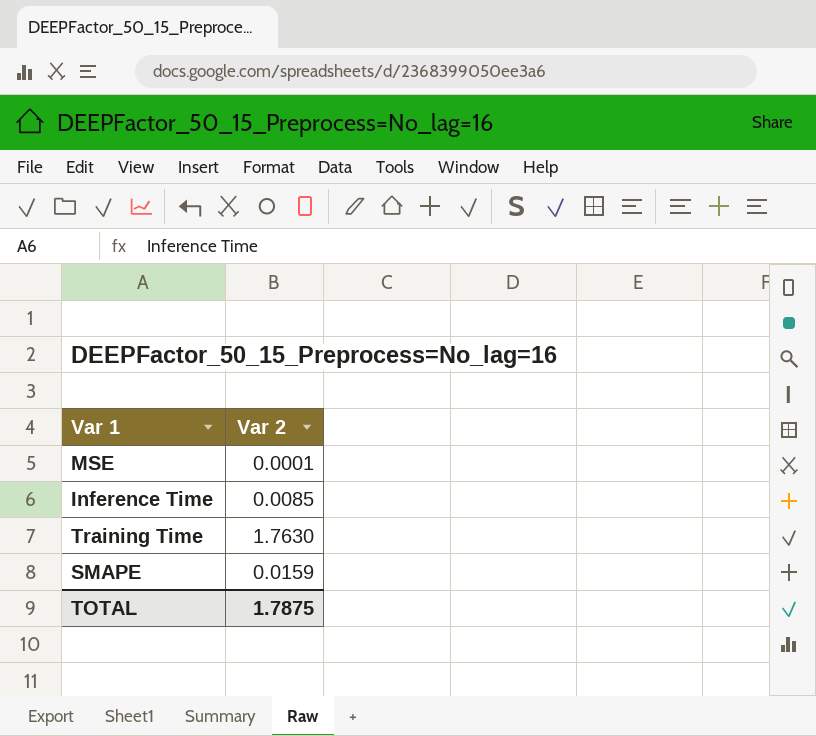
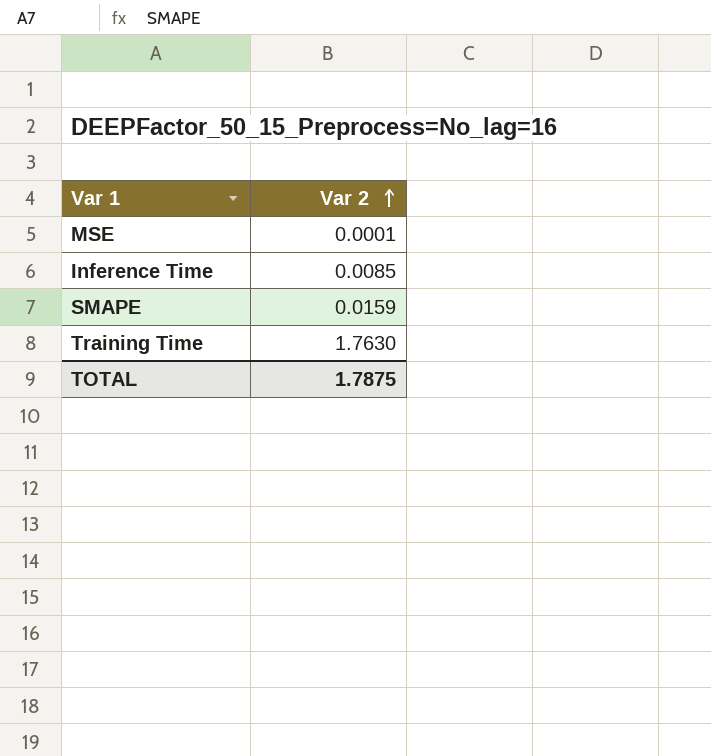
row order: none -> Var 2 ascending

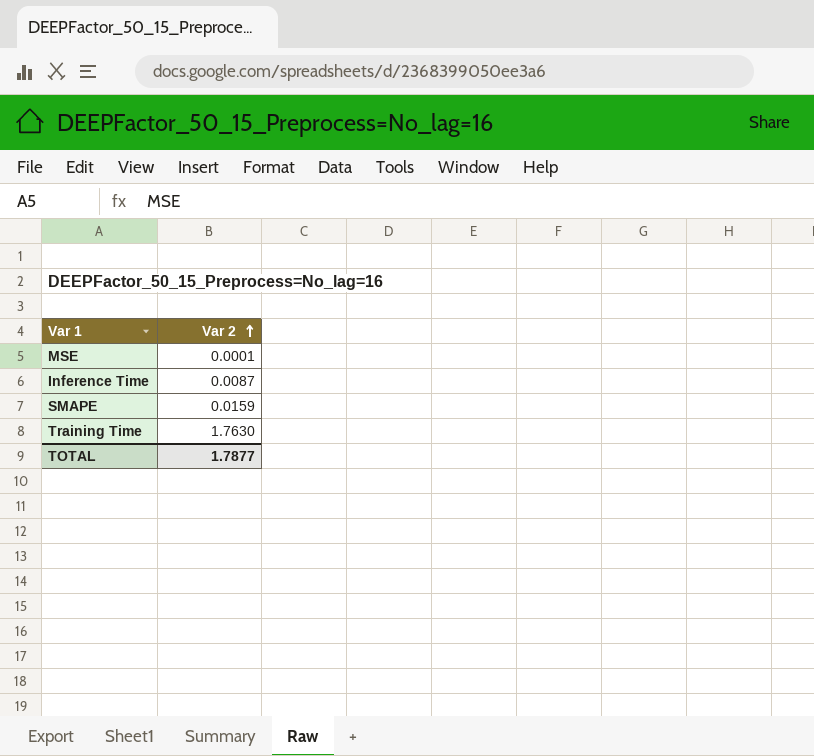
Inference Time | Var 2: 0.0085 -> 0.0087
TOTAL | Var 2: 1.7875 -> 1.7877

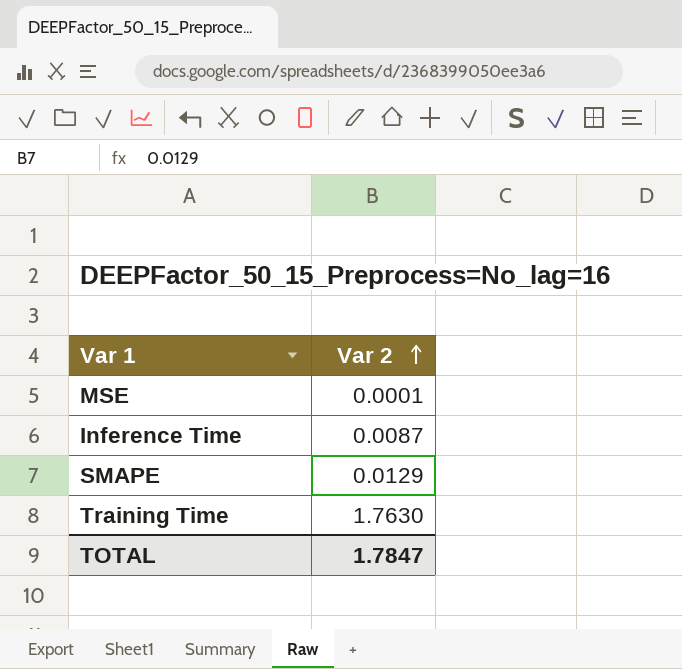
SMAPE | Var 2: 0.0159 -> 0.0129
TOTAL | Var 2: 1.7877 -> 1.7847

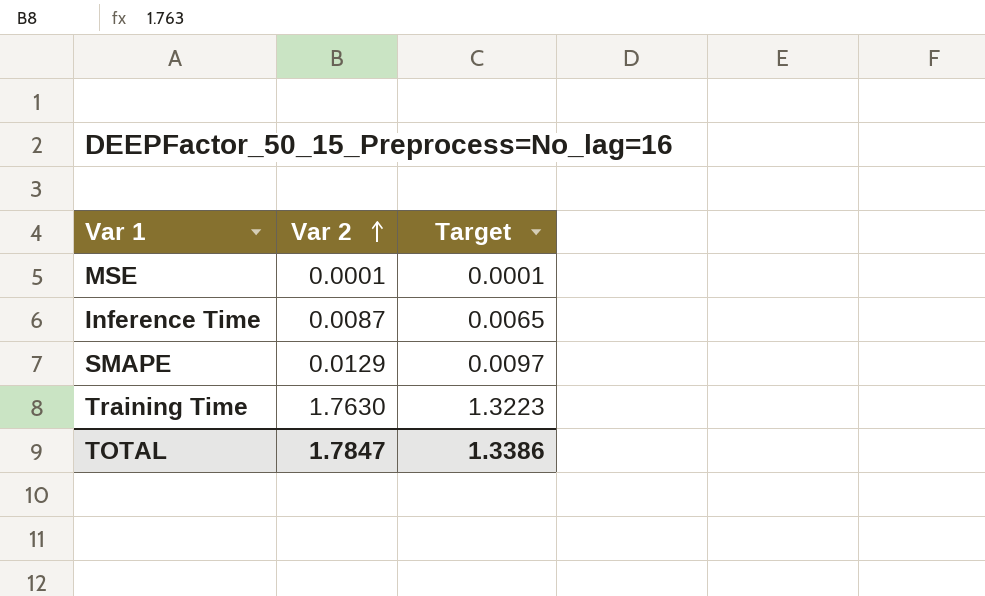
column Target | formula: none -> [Var 2] * 0.75

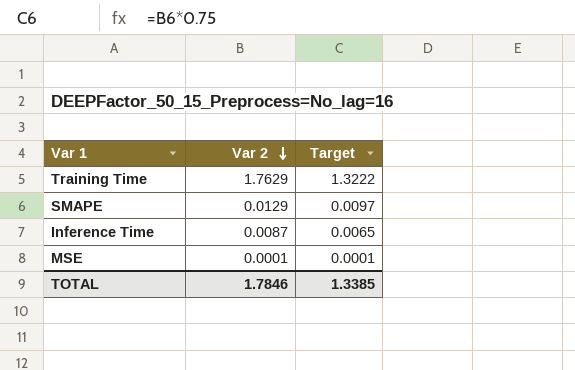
row order: Var 2 ascending -> Var 2 descending
Training Time | Var 2: 1.7630 -> 1.7629
Training Time | Target: 1.3223 -> 1.3222
TOTAL | Var 2: 1.7847 -> 1.7846
TOTAL | Target: 1.3386 -> 1.3385

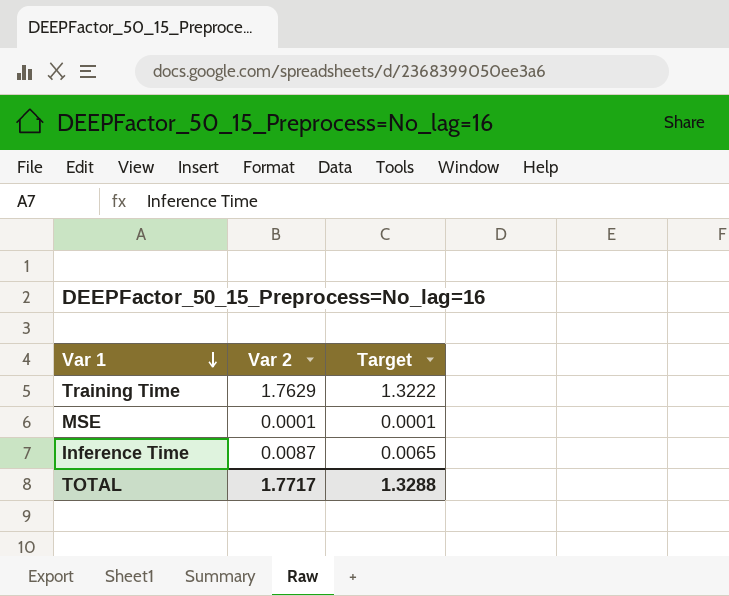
row order: Var 2 descending -> Var 1 descending
row SMAPE: 0.0129 | 0.0097 -> none
TOTAL | Var 2: 1.7846 -> 1.7717
TOTAL | Target: 1.3385 -> 1.3288

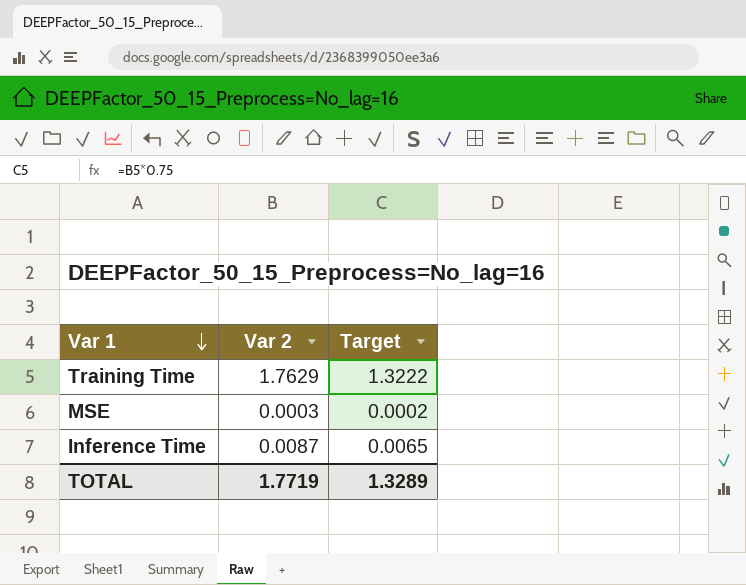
MSE | Var 2: 0.0001 -> 0.0003
MSE | Target: 0.0001 -> 0.0002
TOTAL | Var 2: 1.7717 -> 1.7719
TOTAL | Target: 1.3288 -> 1.3289

